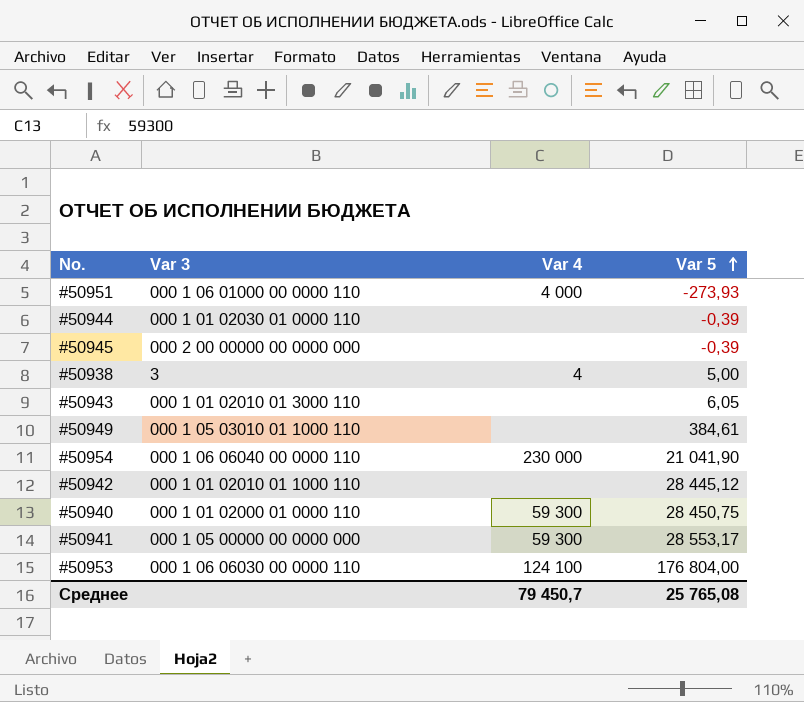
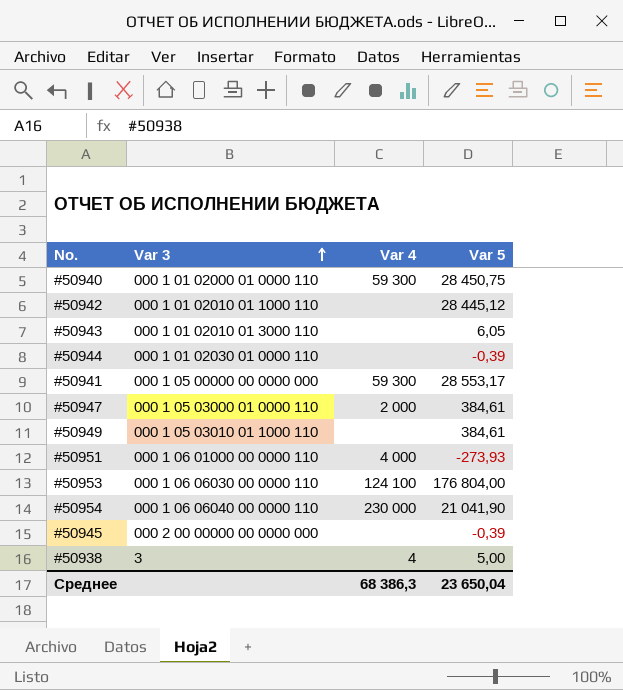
row order: Var 5 ascending -> Var 3 ascending
row #50947: none -> 000 1 05 03000 01 0000 110 | 2 000 | 384,61
Среднее | Var 4: 79 450,7 -> 68 386,3
Среднее | Var 5: 25 765,08 -> 23 650,04

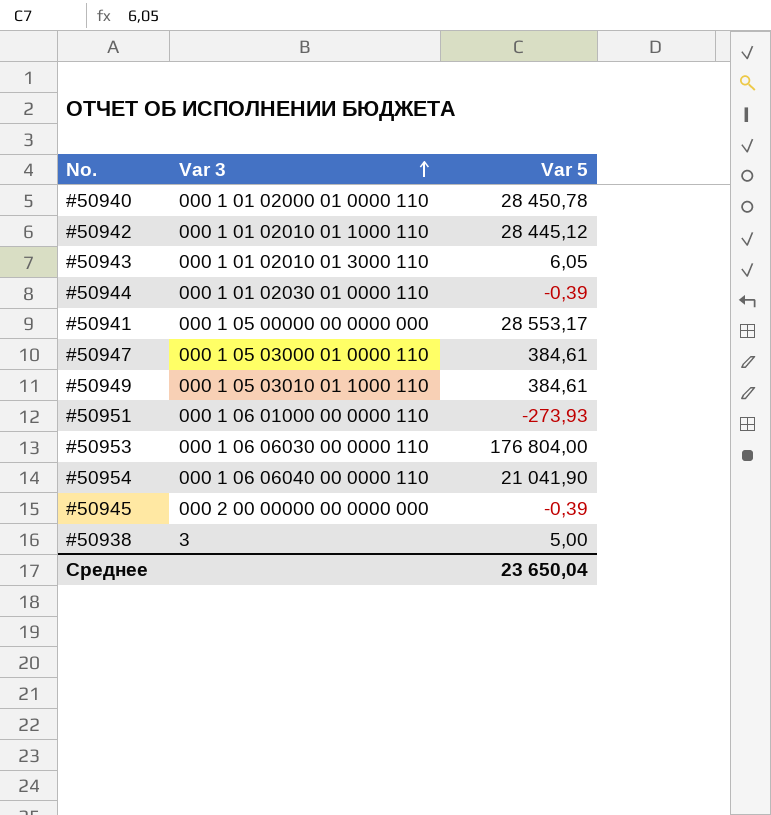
column Var 4 | position: 3 -> none
#50940 | Var 5: 28 450,75 -> 28 450,78

